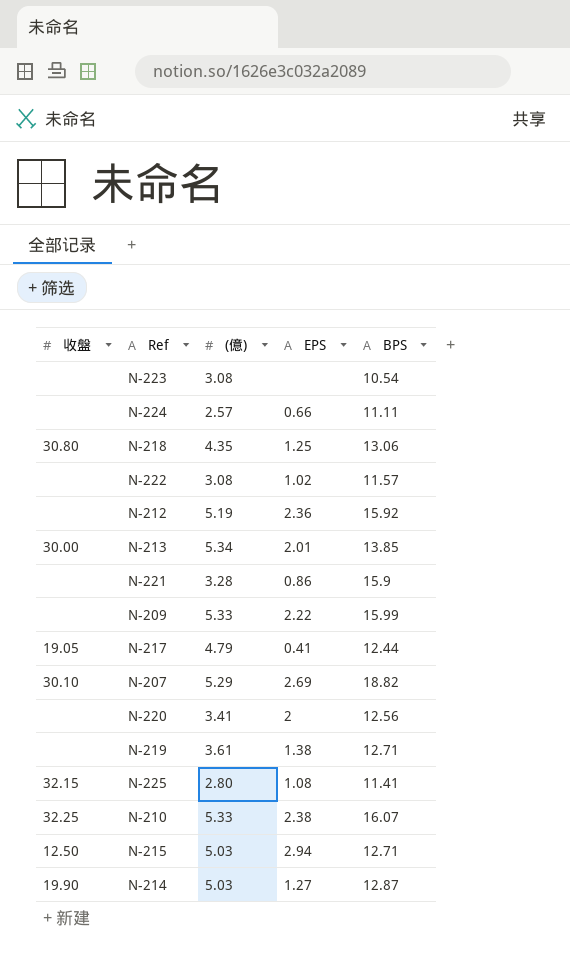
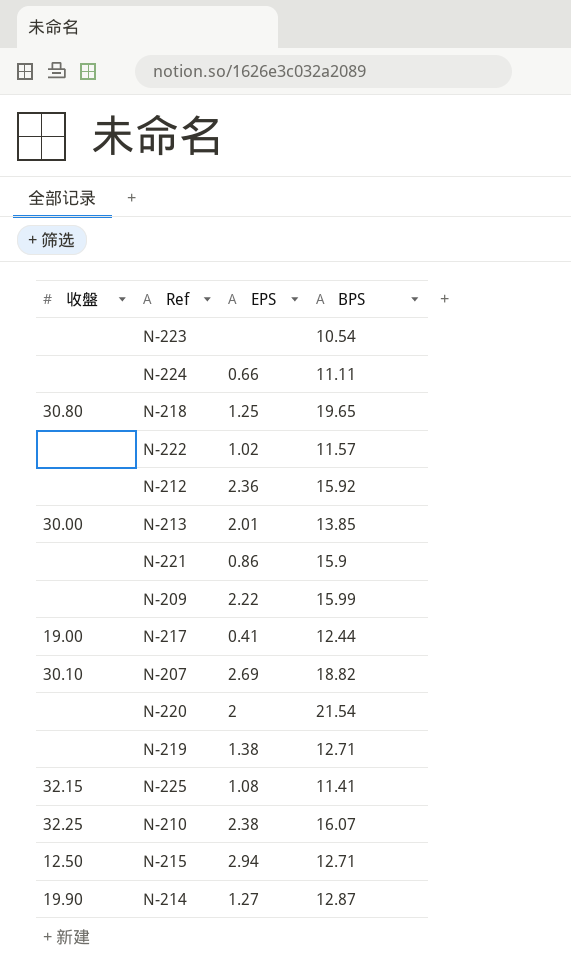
column (億) | position: 3 -> none
N-218 | BPS: 13.06 -> 19.65
N-217 | 收盤: 19.05 -> 19.00
N-220 | BPS: 12.56 -> 21.54

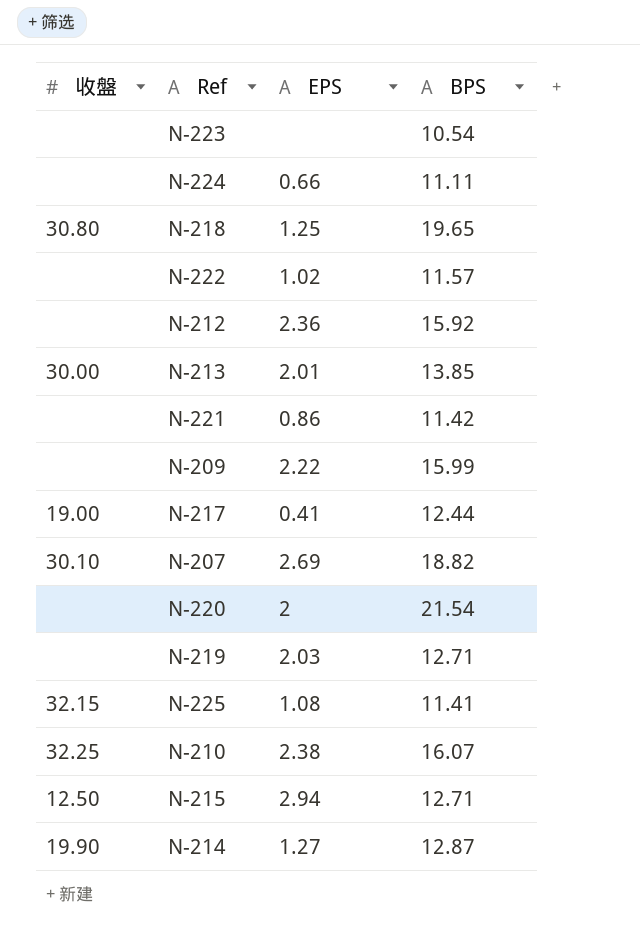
N-221 | BPS: 15.9 -> 11.42
N-219 | EPS: 1.38 -> 2.03

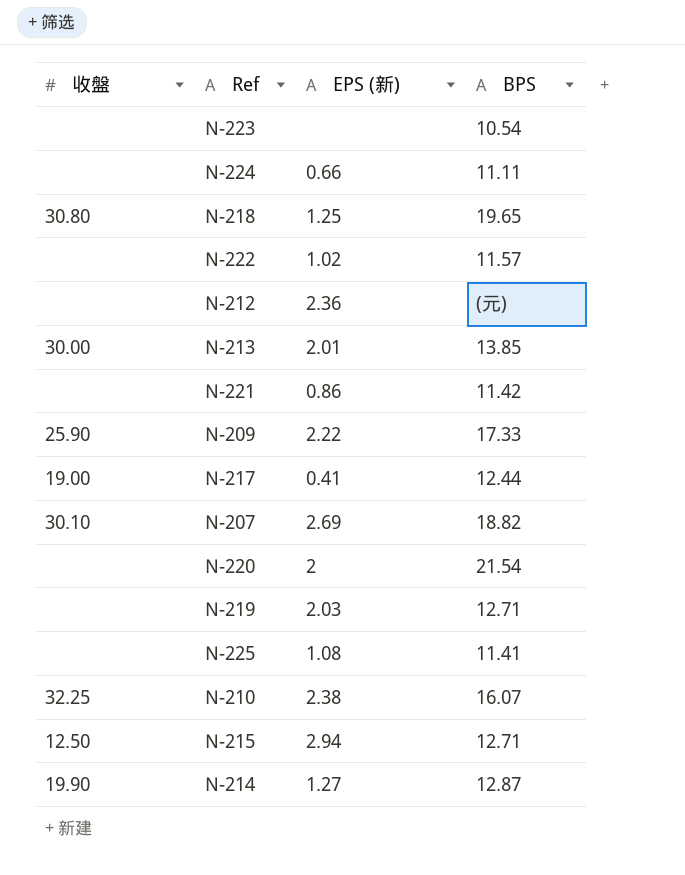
column name: EPS -> EPS (新)
N-212 | BPS: 15.92 -> (元)
N-209 | 收盤: none -> 25.90
N-209 | BPS: 15.99 -> 17.33
N-225 | 收盤: 32.15 -> none

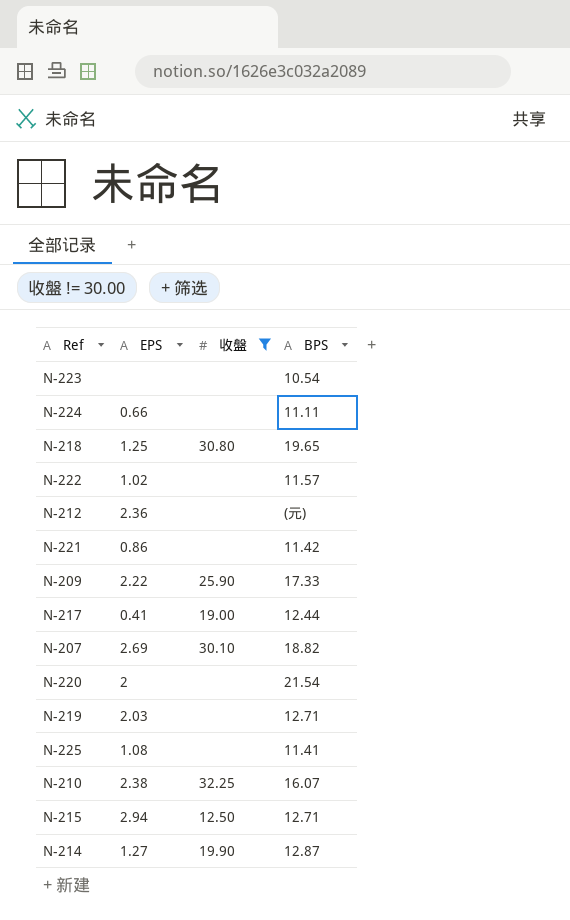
filter: none -> 收盤 != 30.00
column name: EPS (新) -> EPS
column 收盤 | position: 1 -> 3

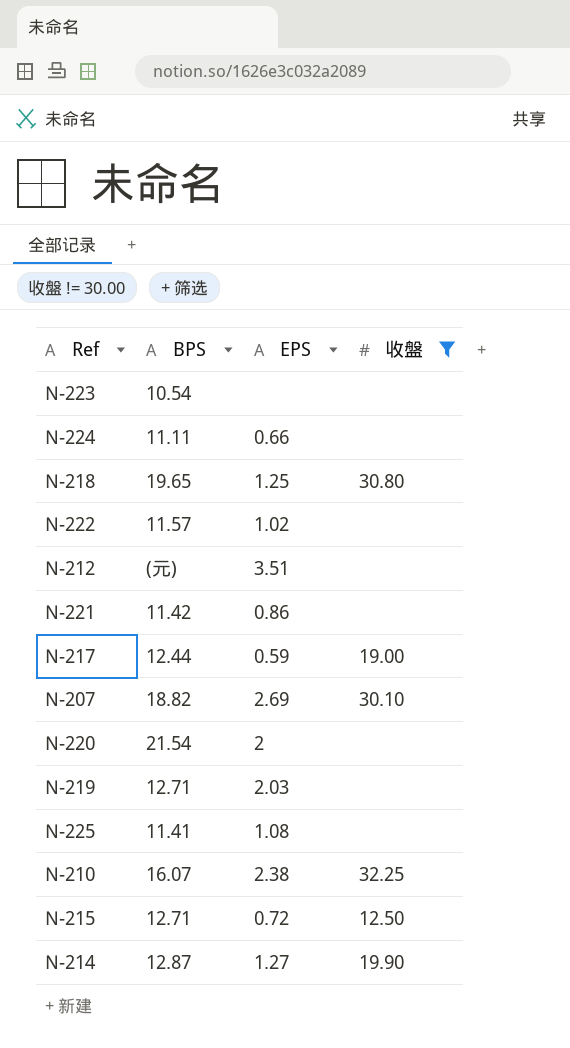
column BPS | position: 4 -> 2
row N-209: 2.22 | 25.90 | 17.33 -> none
N-212 | EPS: 2.36 -> 3.51
N-217 | EPS: 0.41 -> 0.59
N-215 | EPS: 2.94 -> 0.72

